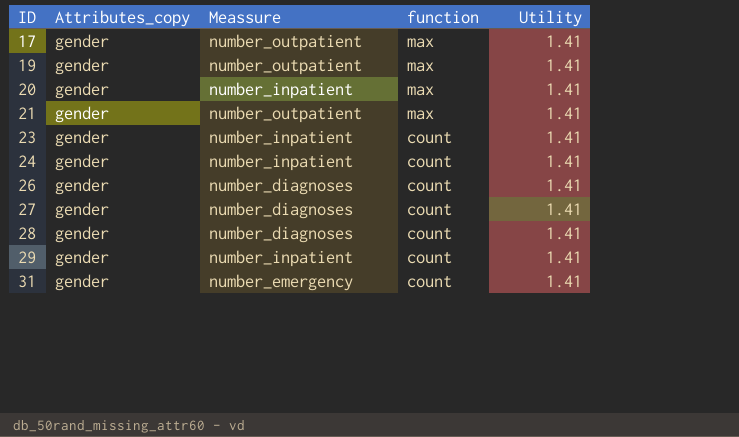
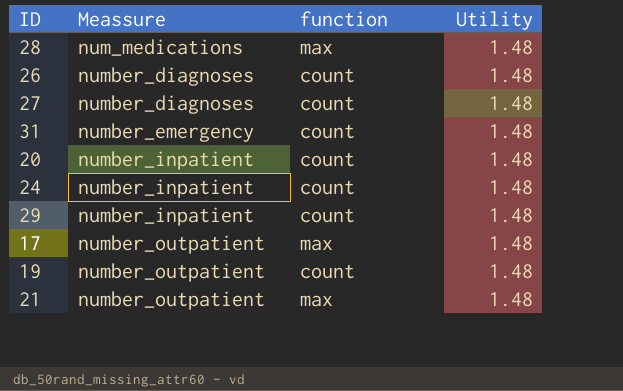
row order: ID ascending -> Meassure ascending
column Attributes_copy | position: 2 -> none
row 23: gender | number_inpatient | count | 1.41 -> none
28 | Meassure: number_diagnoses -> num_medications
28 | function: count -> max
28 | Utility: 1.41 -> 1.48
26 | Utility: 1.41 -> 1.48
27 | Utility: 1.41 -> 1.48
31 | Utility: 1.41 -> 1.48
20 | function: max -> count
20 | Utility: 1.41 -> 1.48
24 | Utility: 1.41 -> 1.48
29 | Utility: 1.41 -> 1.48
17 | Utility: 1.41 -> 1.48
19 | function: max -> count
19 | Utility: 1.41 -> 1.48
21 | Utility: 1.41 -> 1.48

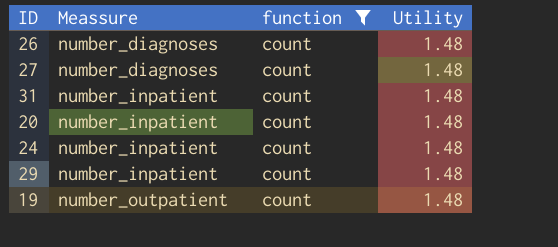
filter: none -> function = count
31 | Meassure: number_emergency -> number_inpatient

